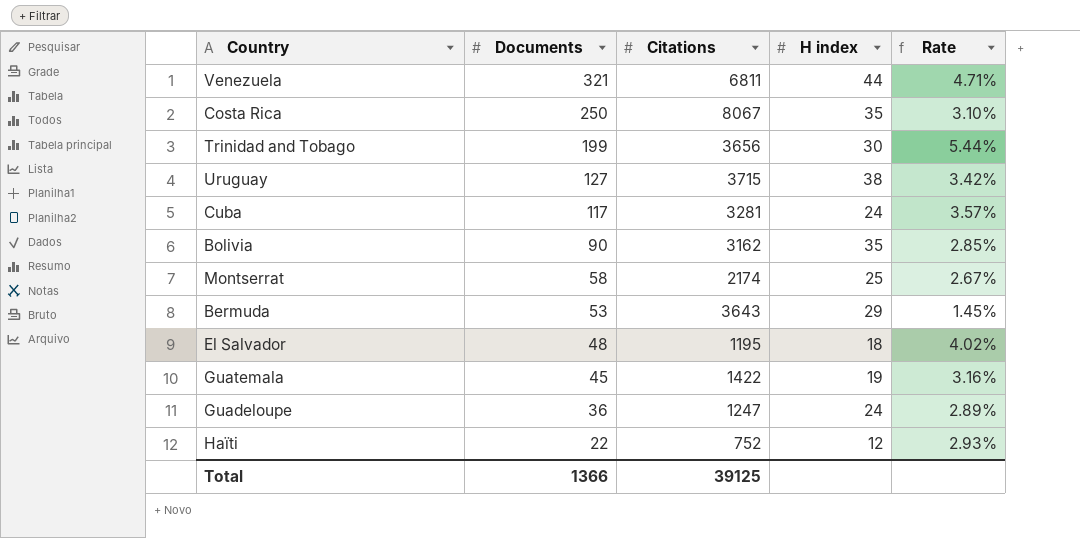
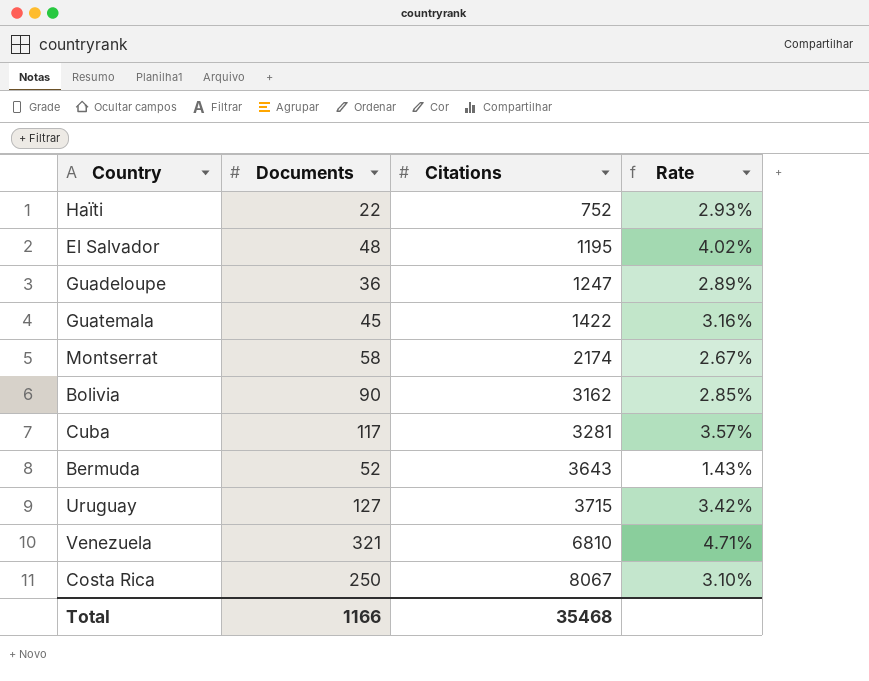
row order: Documents descending -> Citations ascending
column H index | position: 4 -> none
row Trinidad and Tobago: 199 | 3656 | 30 | 5.44% -> none
Bermuda | Documents: 53 -> 52
Bermuda | Rate: 1.45% -> 1.43%
Venezuela | Citations: 6811 -> 6810
Total | Documents: 1366 -> 1166
Total | Citations: 39125 -> 35468

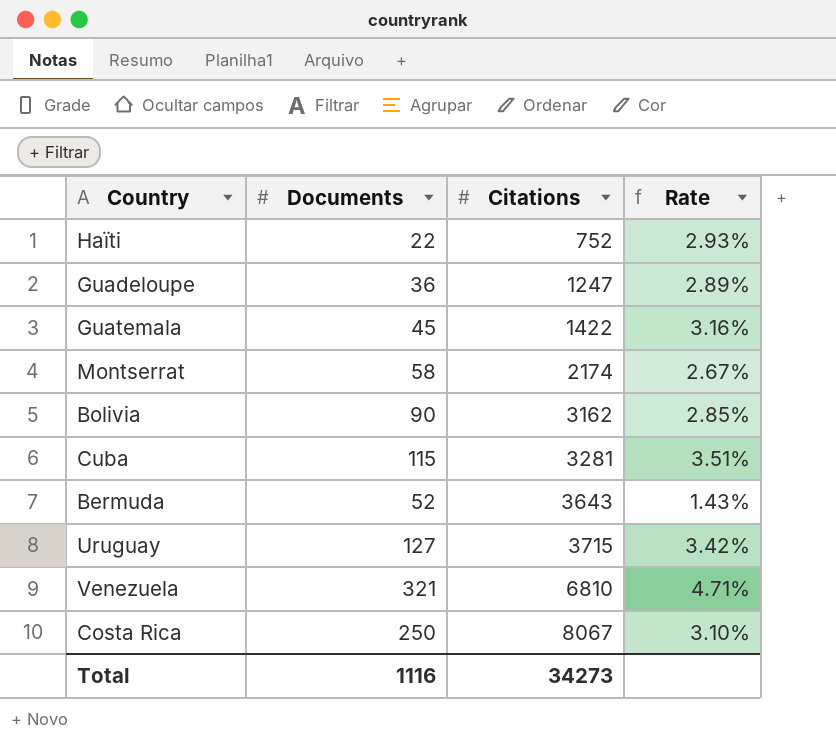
row El Salvador: 48 | 1195 | 4.02% -> none
Cuba | Documents: 117 -> 115
Cuba | Rate: 3.57% -> 3.51%
Total | Documents: 1166 -> 1116
Total | Citations: 35468 -> 34273

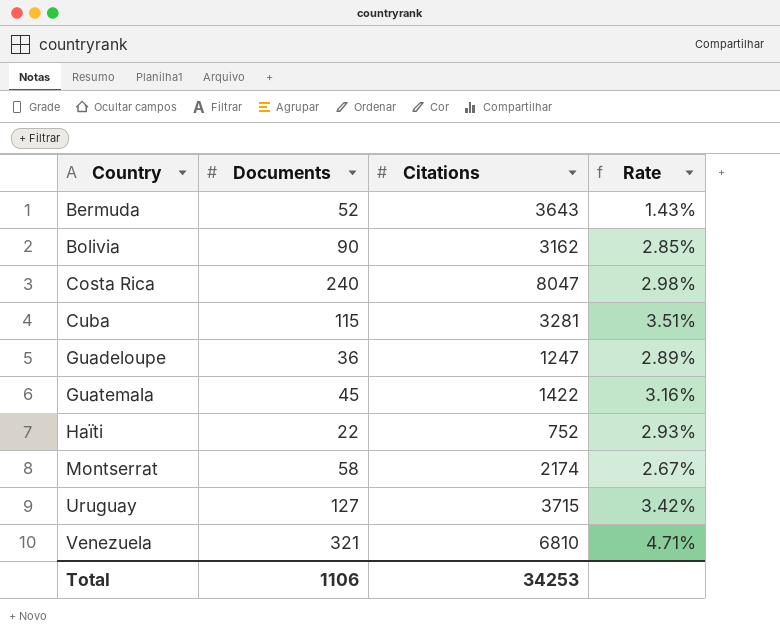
row order: Citations ascending -> Country ascending
Costa Rica | Documents: 250 -> 240
Costa Rica | Citations: 8067 -> 8047
Costa Rica | Rate: 3.10% -> 2.98%
Total | Documents: 1116 -> 1106
Total | Citations: 34273 -> 34253

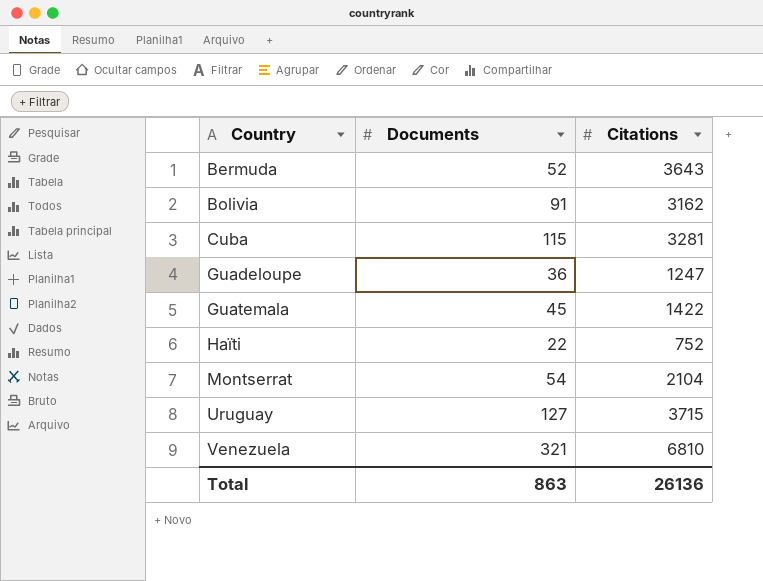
column Rate | formula: [Documents] / [Citations] -> none
row Costa Rica: 240 | 8047 | 2.98% -> none
Bolivia | Documents: 90 -> 91
Montserrat | Documents: 58 -> 54
Montserrat | Citations: 2174 -> 2104
Total | Documents: 1106 -> 863
Total | Citations: 34253 -> 26136

